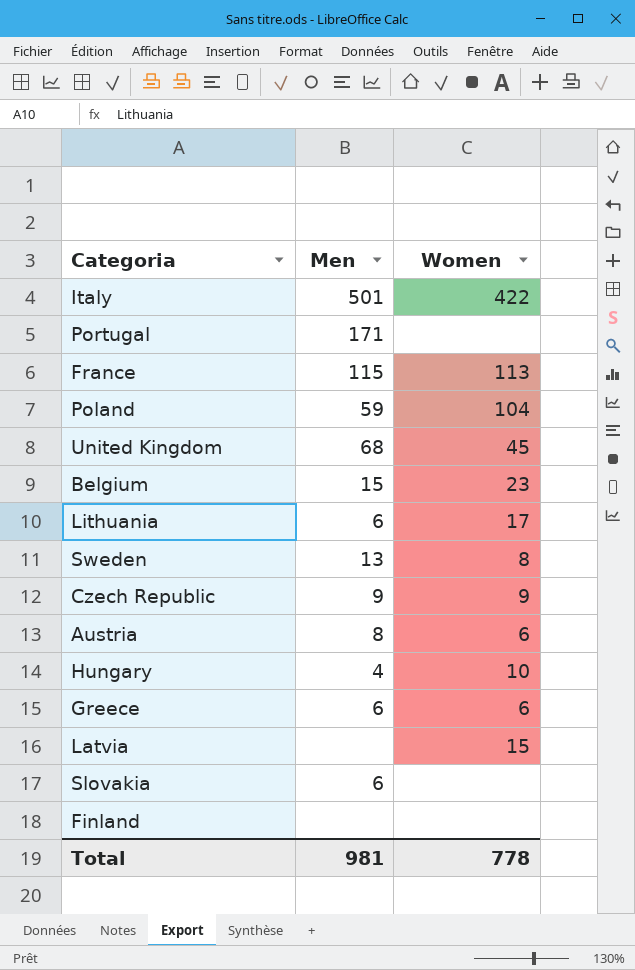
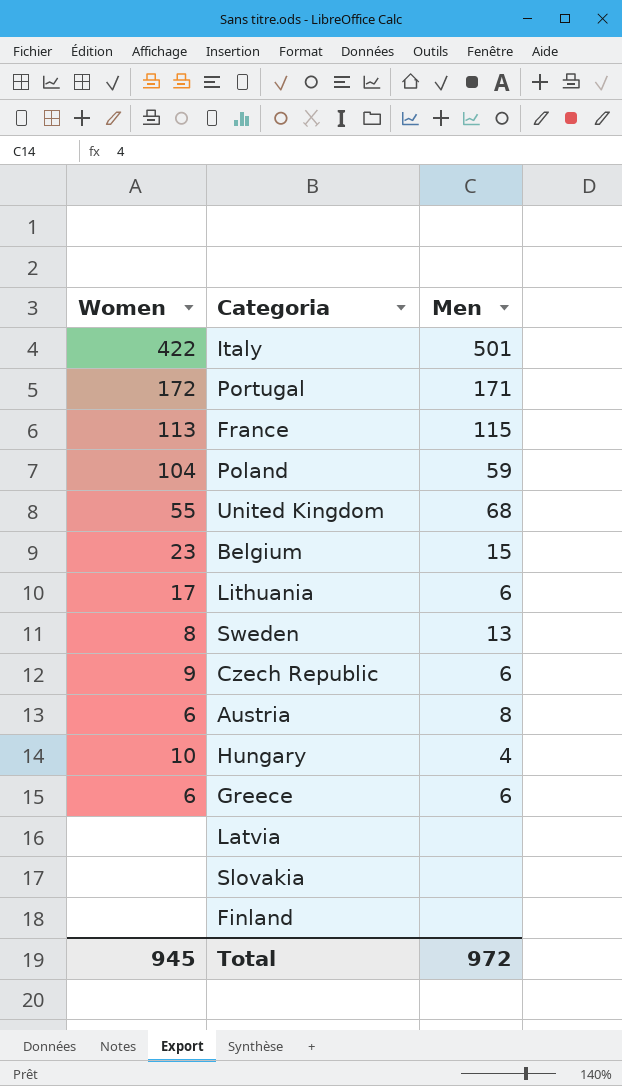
column Women | position: 3 -> 1
Portugal | Women: none -> 172
United Kingdom | Women: 45 -> 55
Czech Republic | Men: 9 -> 6
Latvia | Women: 15 -> none
Slovakia | Men: 6 -> none
Total | Women: 778 -> 945
Total | Men: 981 -> 972

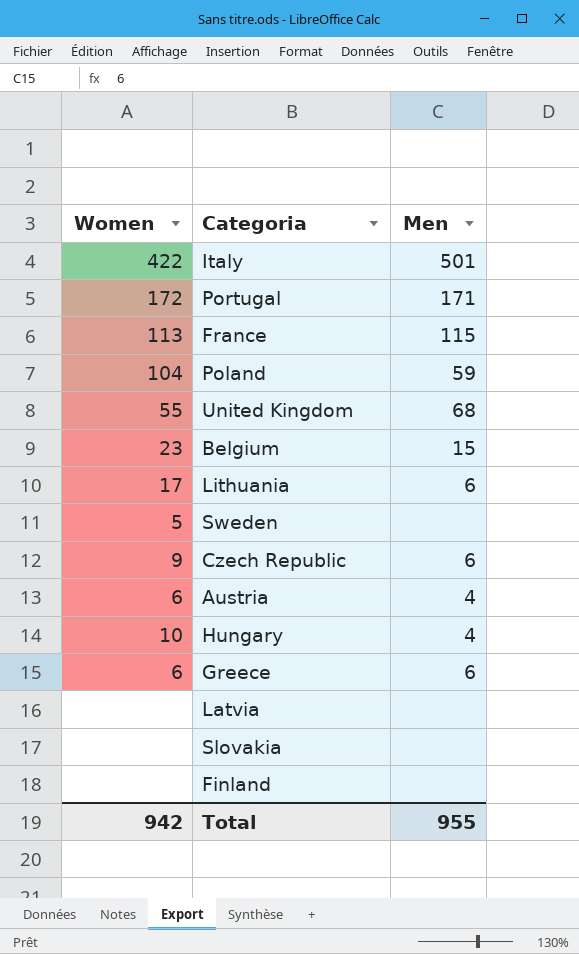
Sweden | Women: 8 -> 5
Sweden | Men: 13 -> none
Austria | Men: 8 -> 4
Total | Women: 945 -> 942
Total | Men: 972 -> 955

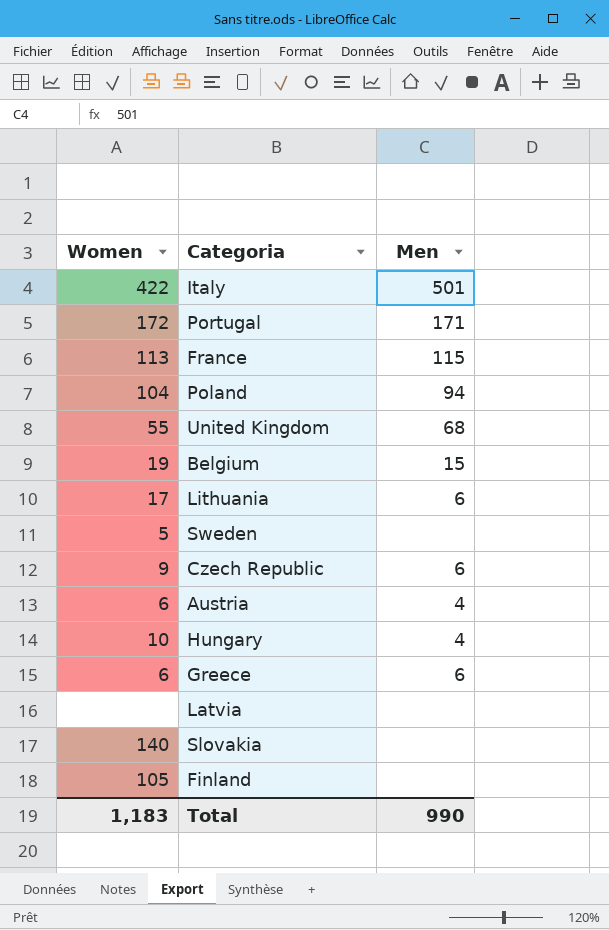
Poland | Men: 59 -> 94
Belgium | Women: 23 -> 19
Slovakia | Women: none -> 140
Finland | Women: none -> 105
Total | Women: 942 -> 1,183
Total | Men: 955 -> 990

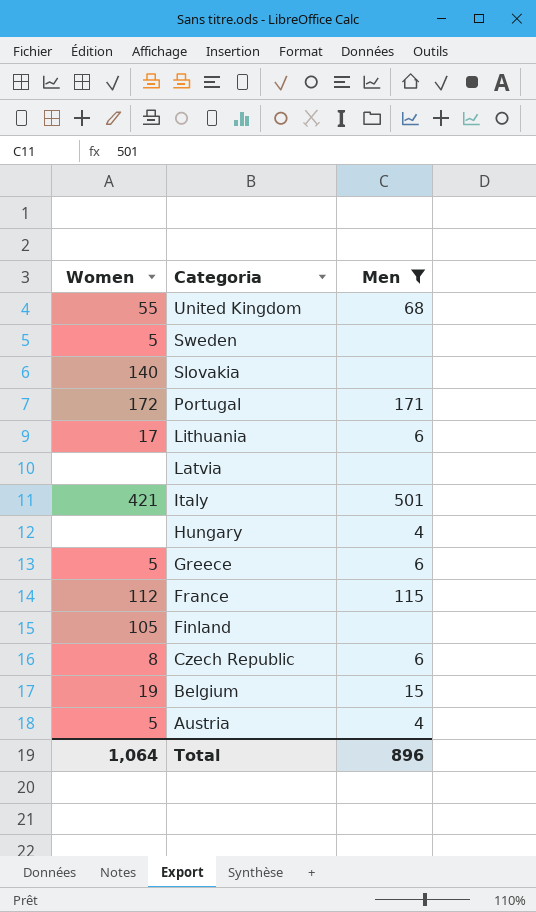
filter: none -> Men != 94
row order: none -> Categoria descending
Italy | Women: 422 -> 421
Hungary | Women: 10 -> none
Greece | Women: 6 -> 5
France | Women: 113 -> 112
Czech Republic | Women: 9 -> 8
Austria | Women: 6 -> 5
Total | Women: 1,183 -> 1,064
Total | Men: 990 -> 896

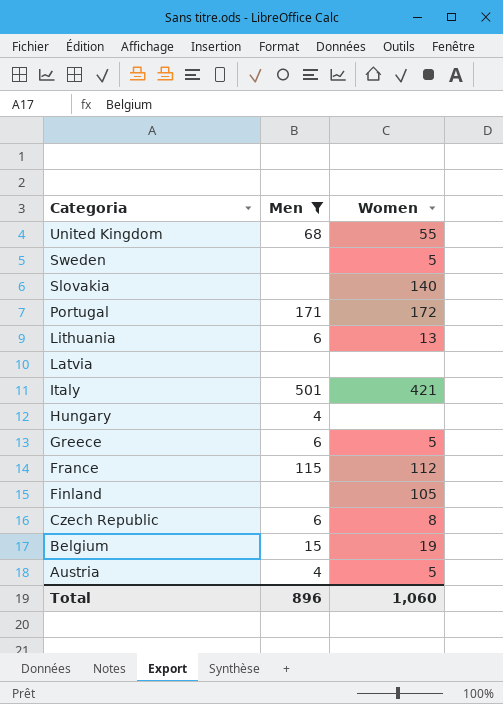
column Women | position: 1 -> 3
Lithuania | Women: 17 -> 13
Total | Women: 1,064 -> 1,060

